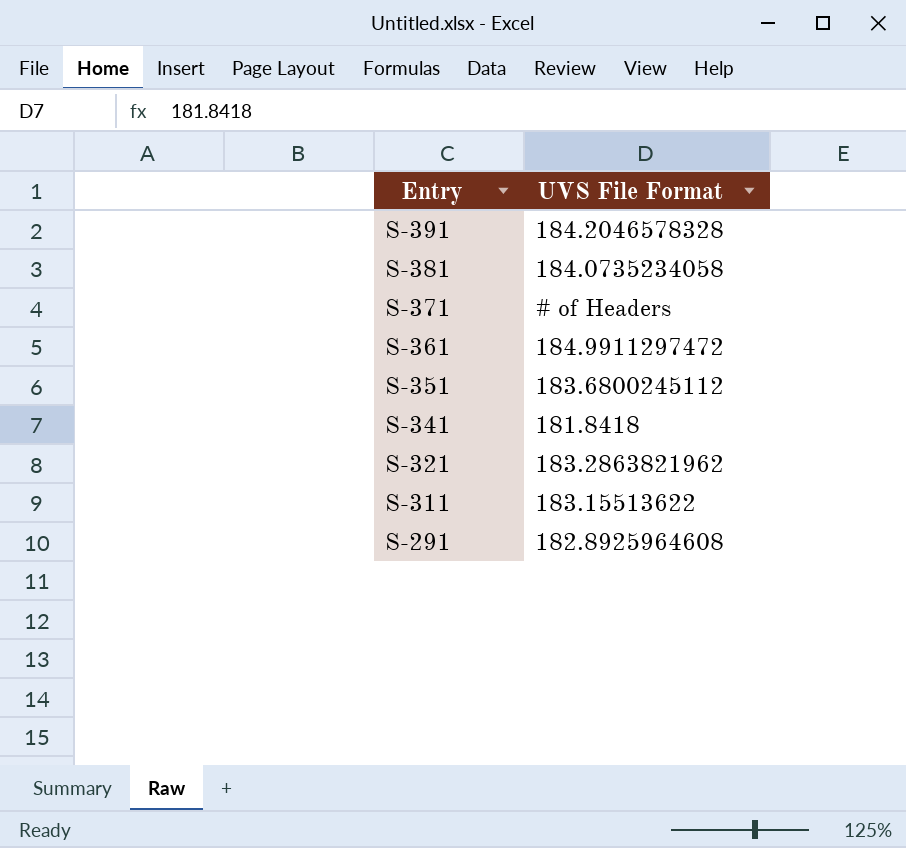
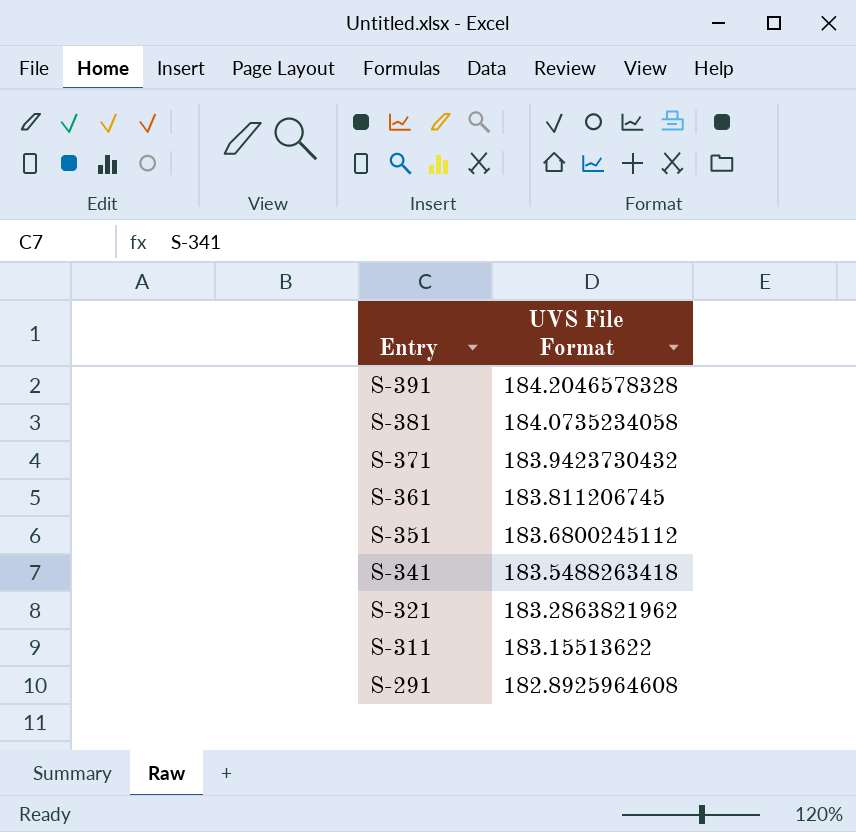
S-371 | UVS File Format: # of Headers -> 183.9423730432
S-361 | UVS File Format: 184.9911297472 -> 183.811206745
S-341 | UVS File Format: 181.8418 -> 183.5488263418

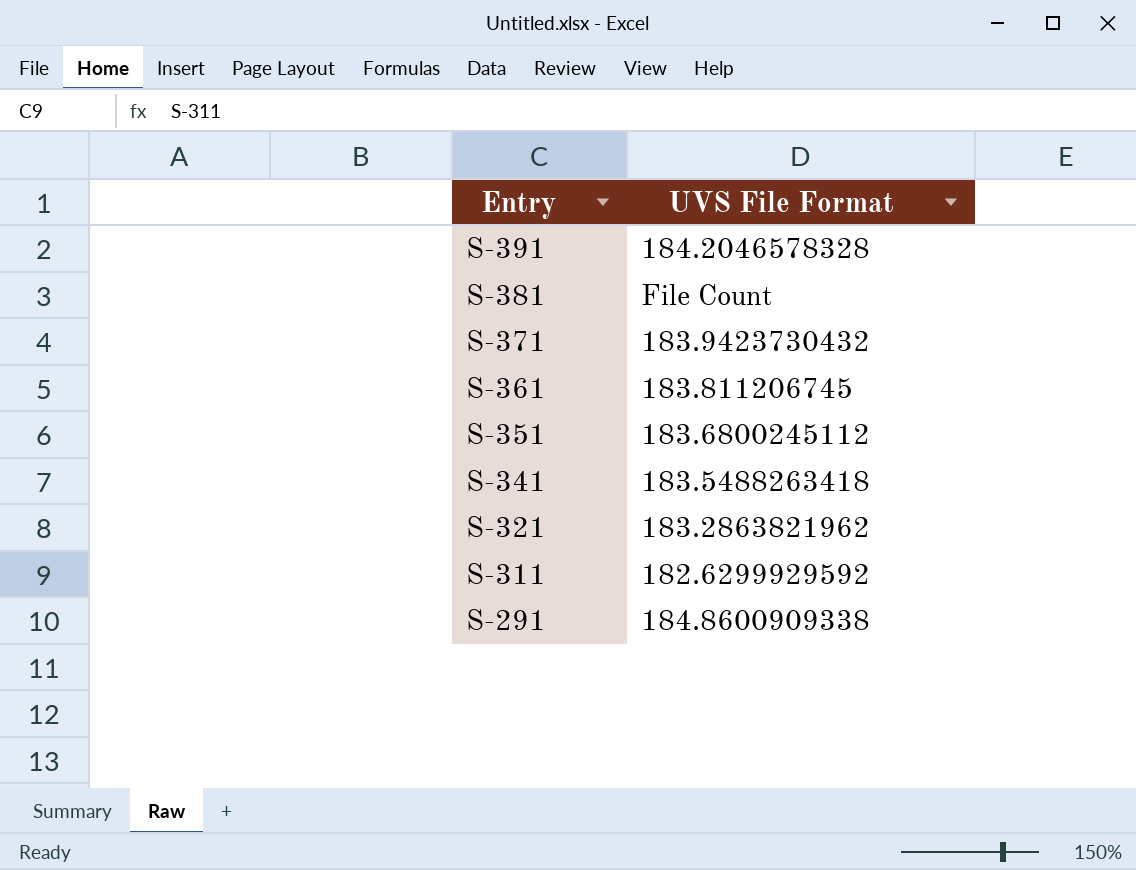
S-381 | UVS File Format: 184.0735234058 -> File Count
S-311 | UVS File Format: 183.15513622 -> 182.6299929592
S-291 | UVS File Format: 182.8925964608 -> 184.8600909338

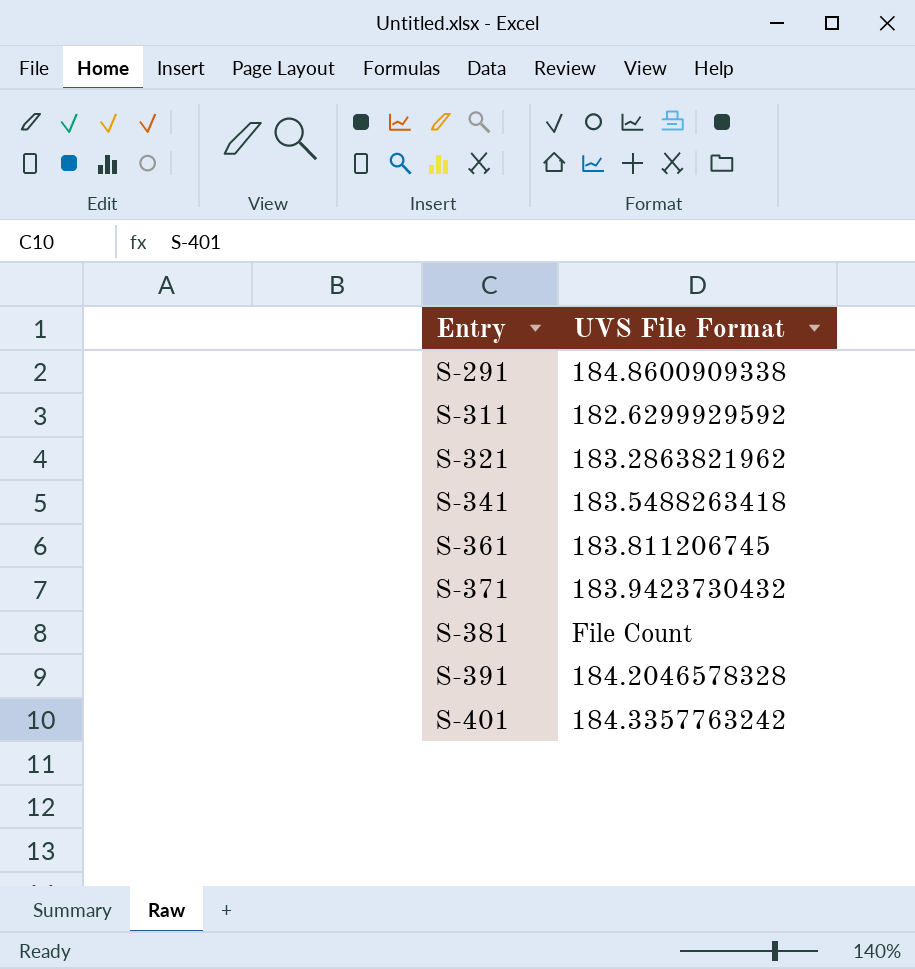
row order: Entry descending -> Entry ascending
row S-351: 183.6800245112 -> none
row S-401: none -> 184.3357763242

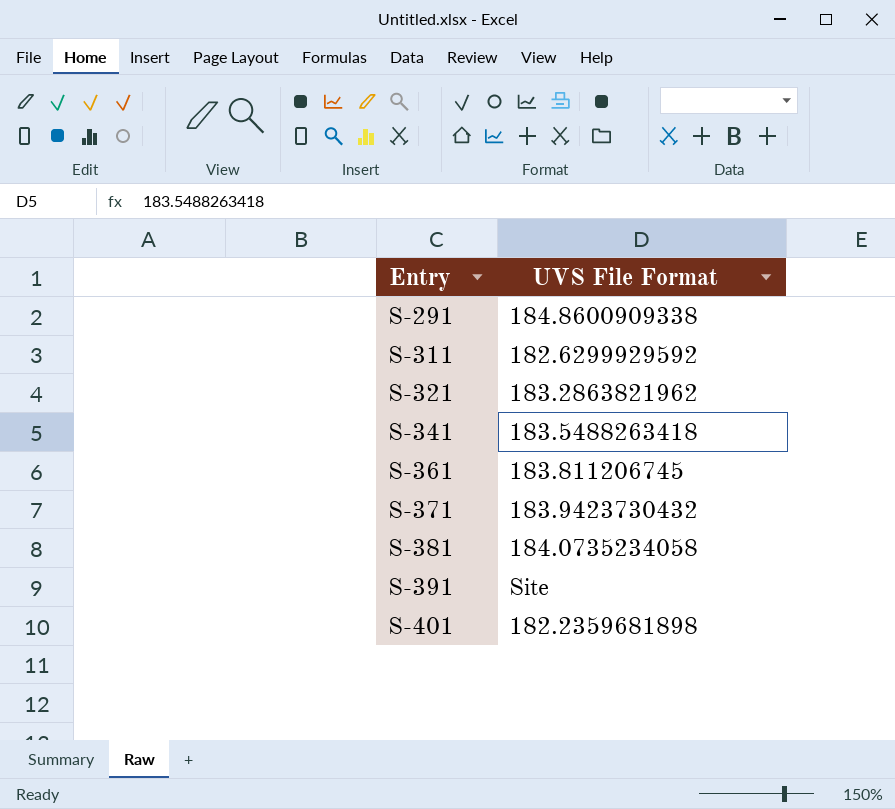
S-381 | UVS File Format: File Count -> 184.0735234058
S-391 | UVS File Format: 184.2046578328 -> Site
S-401 | UVS File Format: 184.3357763242 -> 182.2359681898

